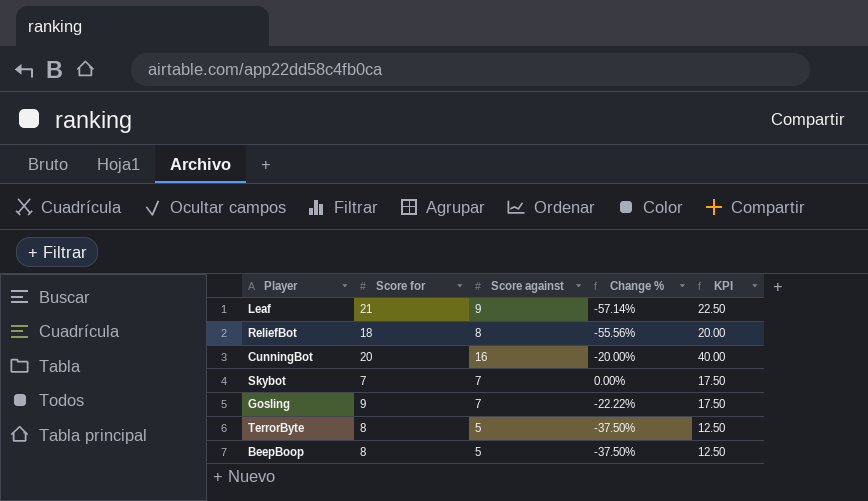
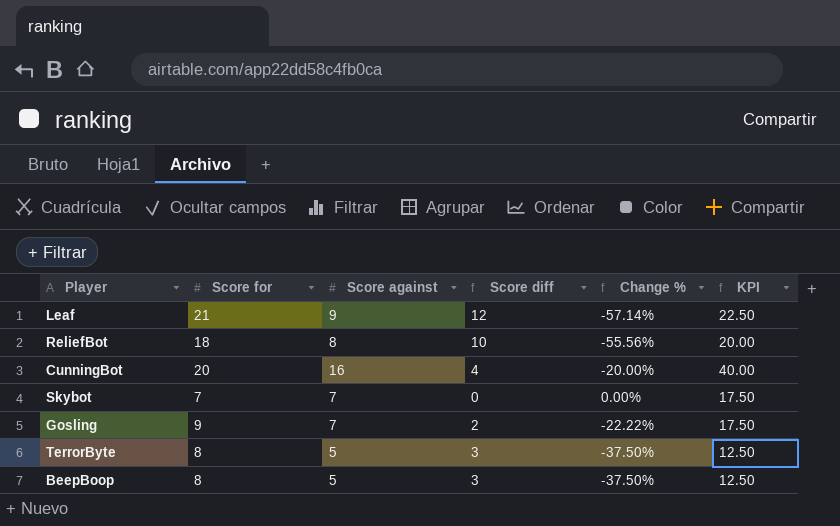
column Score diff | formula: none -> [Score for] - [Score against]

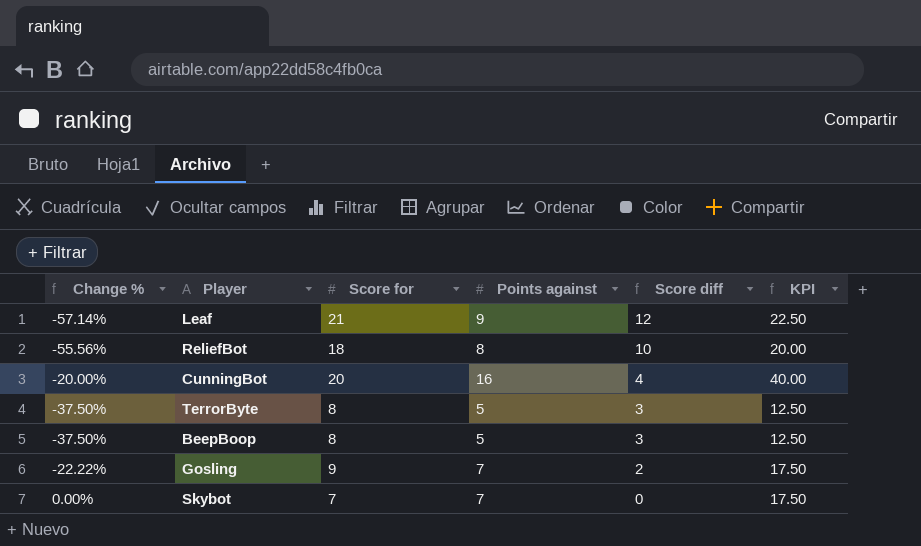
row order: none -> Score diff descending
column Change % | position: 5 -> 1
column name: Score against -> Points against

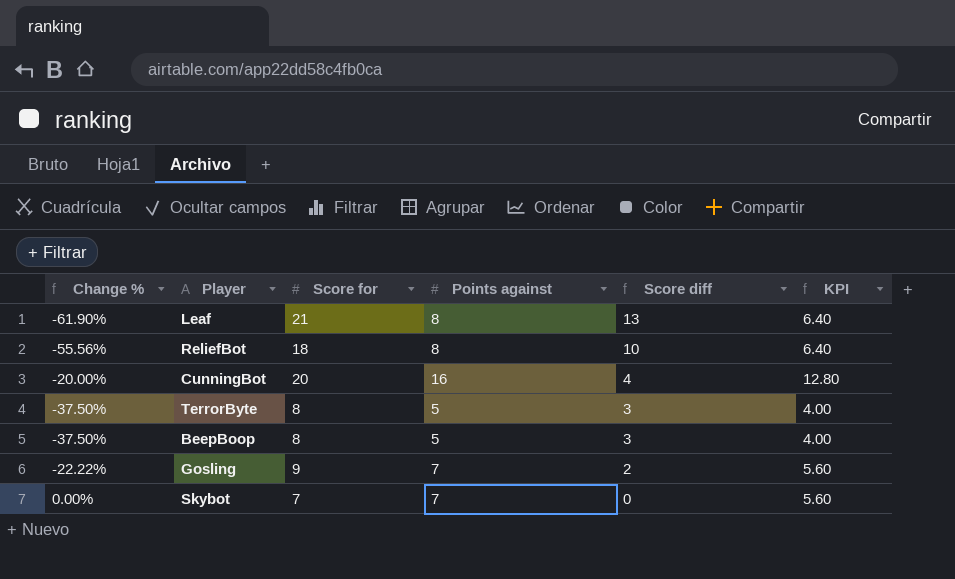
column KPI | formula: [Points against] * 2.5 -> [Points against] * 0.8
Leaf | Change %: -57.14% -> -61.90%
Leaf | Points against: 9 -> 8
Leaf | Score diff: 12 -> 13

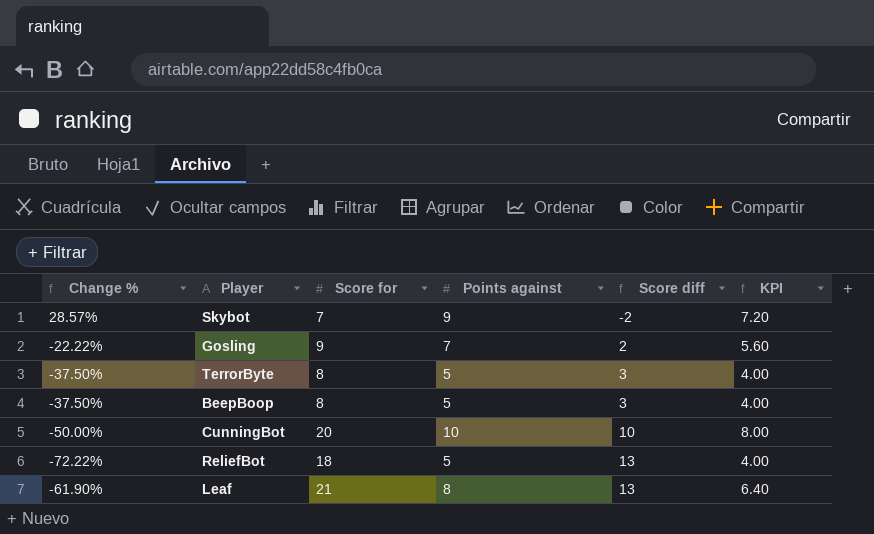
row order: Score diff descending -> Score diff ascending
Skybot | Change %: 0.00% -> 28.57%
Skybot | Points against: 7 -> 9
Skybot | Score diff: 0 -> -2
Skybot | KPI: 5.60 -> 7.20
CunningBot | Change %: -20.00% -> -50.00%
CunningBot | Points against: 16 -> 10
CunningBot | Score diff: 4 -> 10
CunningBot | KPI: 12.80 -> 8.00
ReliefBot | Change %: -55.56% -> -72.22%
ReliefBot | Points against: 8 -> 5
ReliefBot | Score diff: 10 -> 13
ReliefBot | KPI: 6.40 -> 4.00

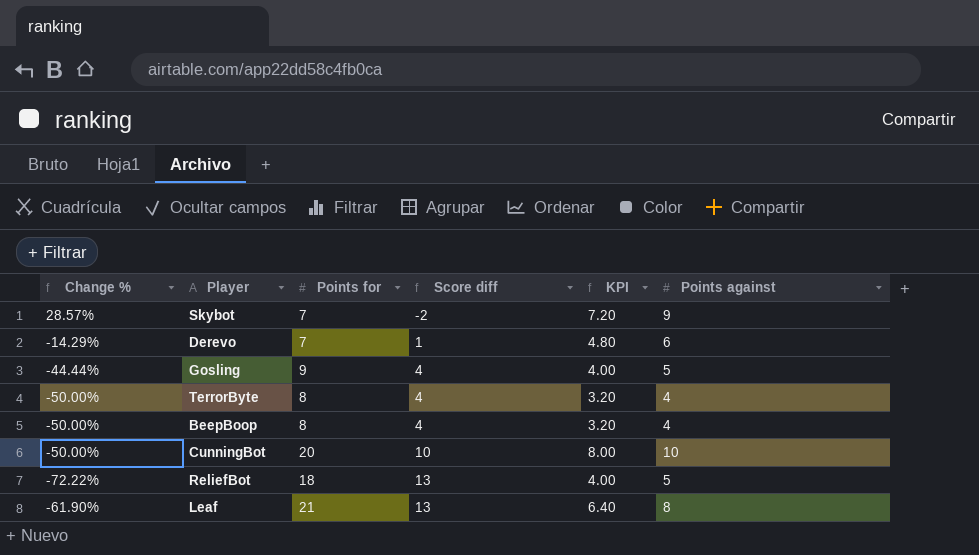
column name: Score for -> Points for
column Points against | position: 4 -> 6
row Derevo: none -> -14.29% | 7 | 1 | 4.80 | 6
Gosling | Change %: -22.22% -> -44.44%
Gosling | Score diff: 2 -> 4
Gosling | KPI: 5.60 -> 4.00
Gosling | Points against: 7 -> 5
TerrorByte | Change %: -37.50% -> -50.00%
TerrorByte | Score diff: 3 -> 4
TerrorByte | KPI: 4.00 -> 3.20
TerrorByte | Points against: 5 -> 4
BeepBoop | Change %: -37.50% -> -50.00%
BeepBoop | Score diff: 3 -> 4
BeepBoop | KPI: 4.00 -> 3.20
BeepBoop | Points against: 5 -> 4

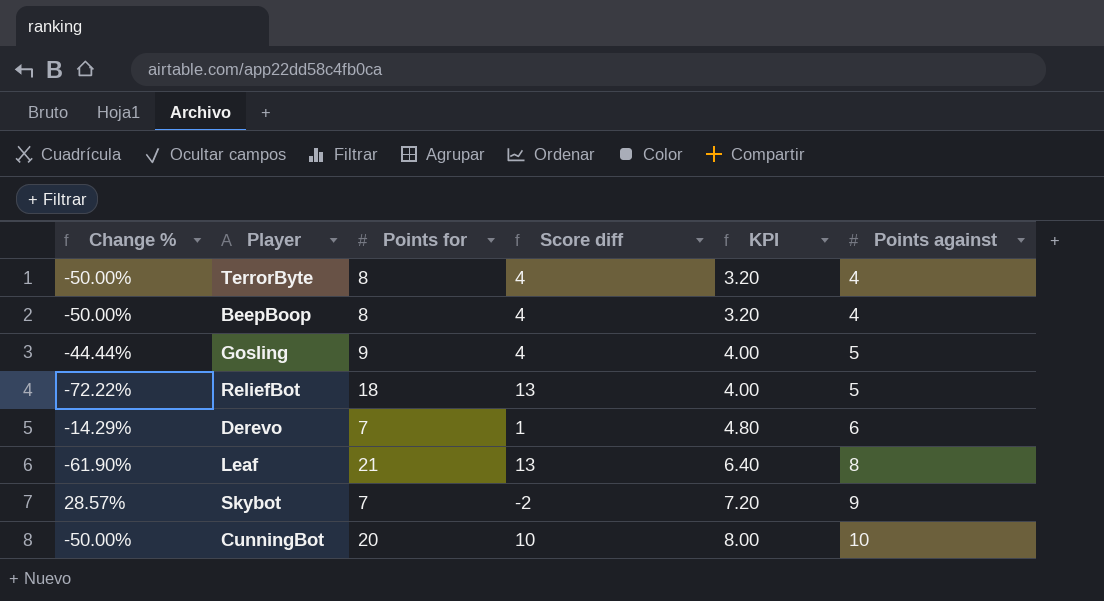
row order: Score diff ascending -> KPI ascending

